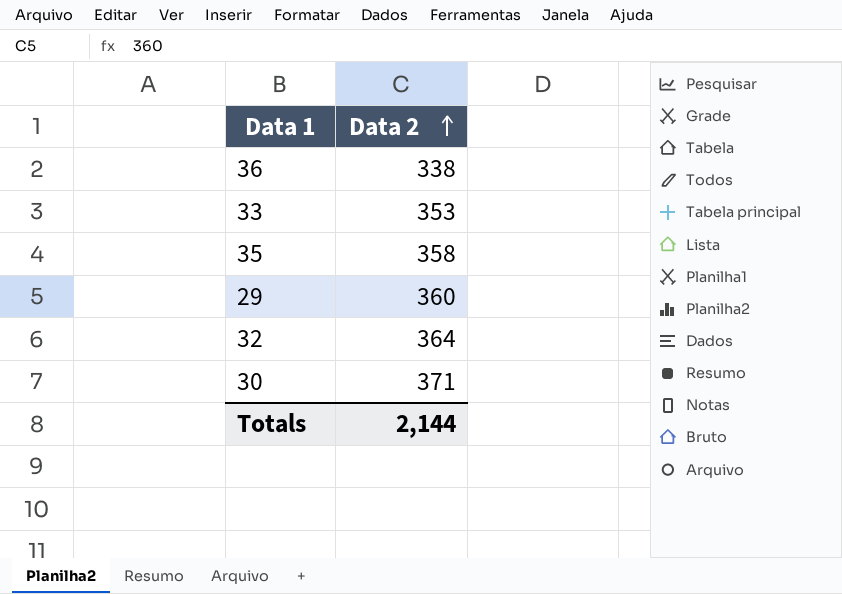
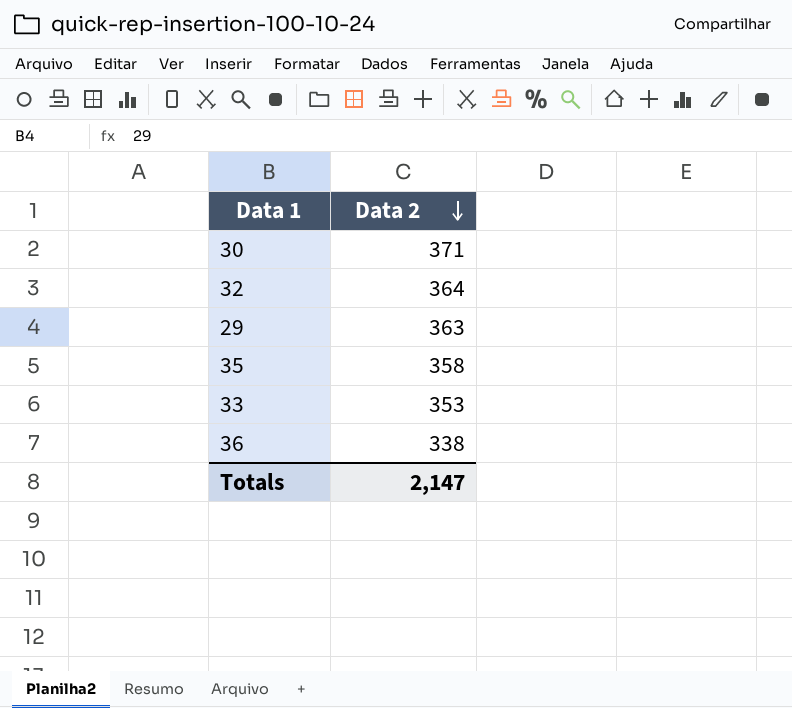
row order: Data 2 ascending -> Data 2 descending
29 | Data 2: 360 -> 363
Totals | Data 2: 2,144 -> 2,147

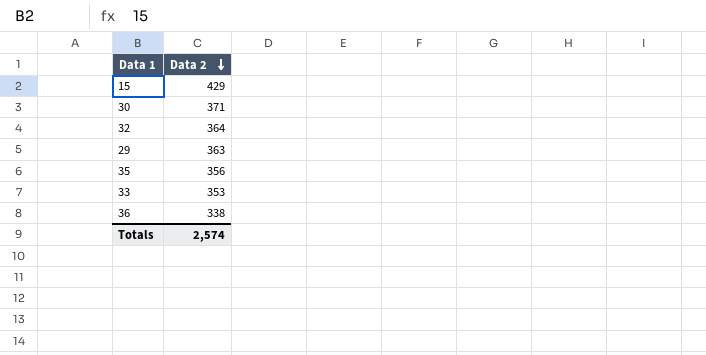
row 15: none -> 429
35 | Data 2: 358 -> 356
Totals | Data 2: 2,147 -> 2,574

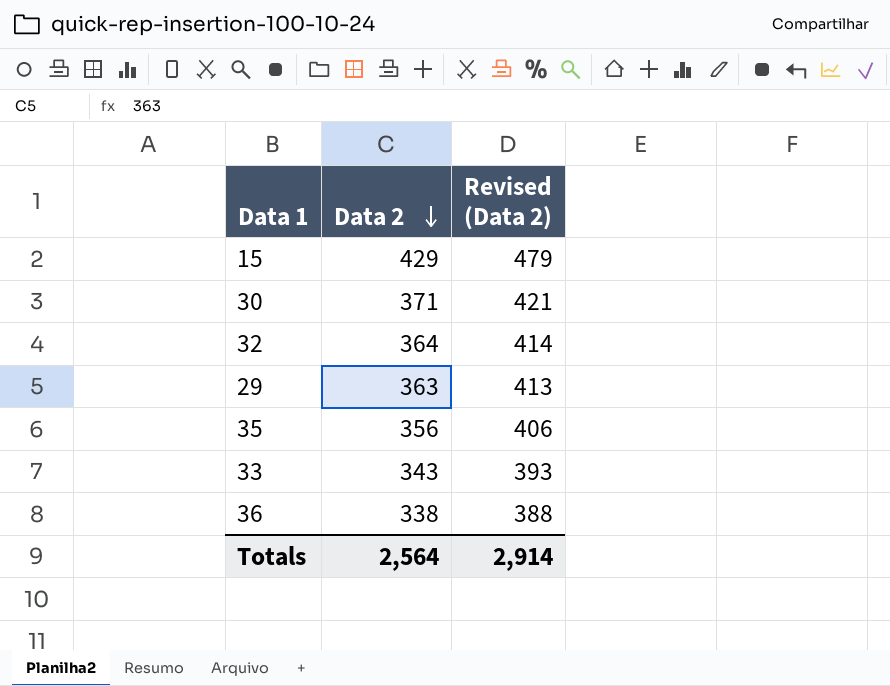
column Revised (Data 2) | formula: none -> [Data 2] + 50
33 | Data 2: 353 -> 343
Totals | Data 2: 2,574 -> 2,564

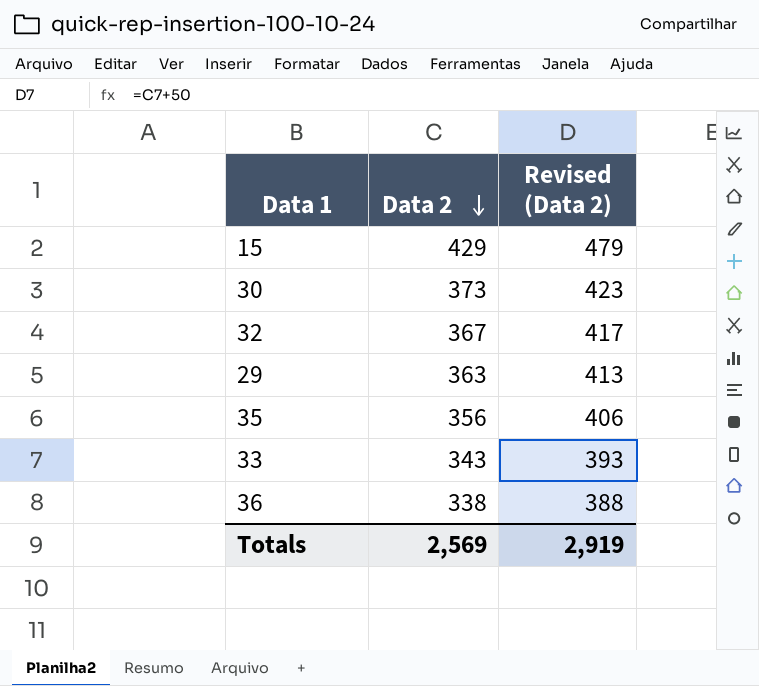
30 | Data 2: 371 -> 373
30 | Revised (Data 2): 421 -> 423
32 | Data 2: 364 -> 367
32 | Revised (Data 2): 414 -> 417
Totals | Data 2: 2,564 -> 2,569
Totals | Revised (Data 2): 2,914 -> 2,919

